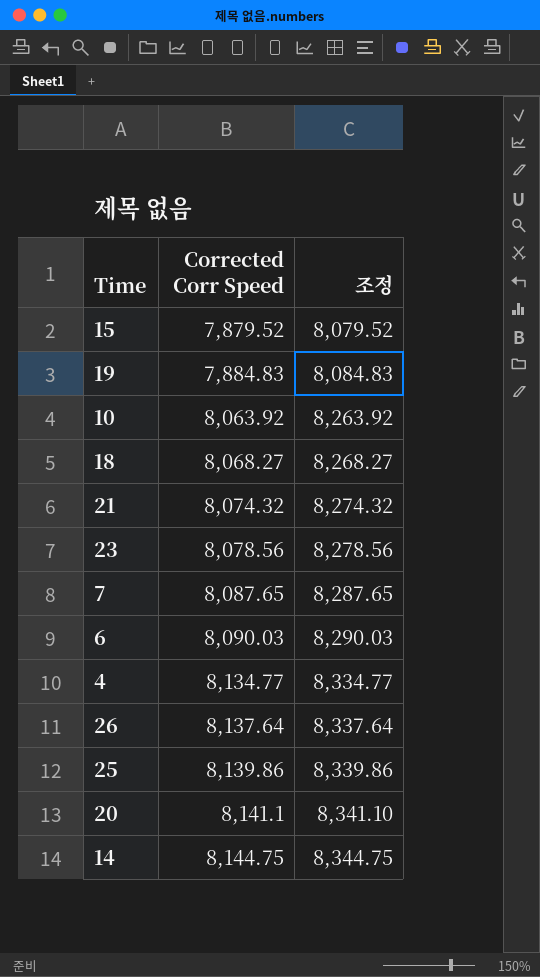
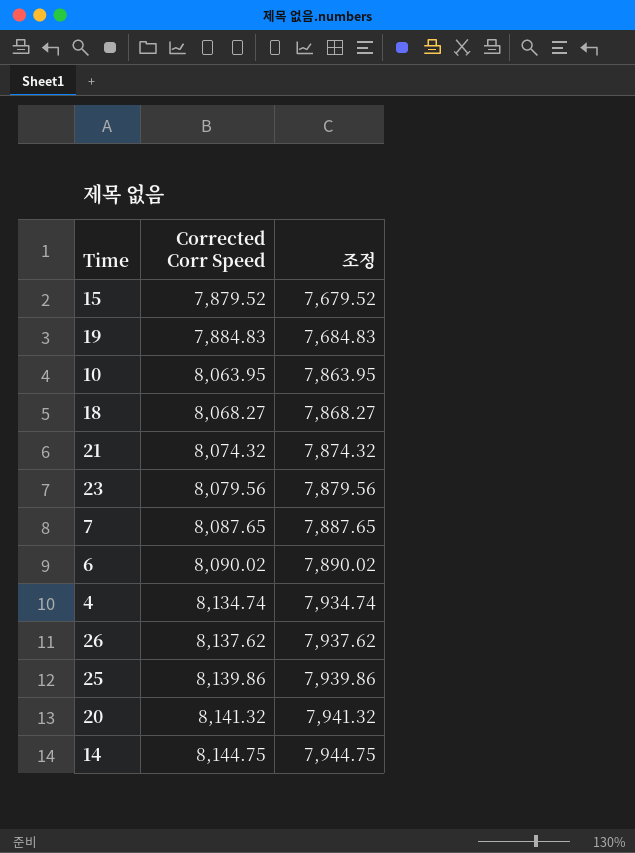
column 조정 | formula: [Corrected Corr Speed] + 200 -> [Corrected Corr Speed] - 200
10 | Corrected Corr Speed: 8,063.92 -> 8,063.95
23 | Corrected Corr Speed: 8,078.56 -> 8,079.56
6 | Corrected Corr Speed: 8,090.03 -> 8,090.02
4 | Corrected Corr Speed: 8,134.77 -> 8,134.74
26 | Corrected Corr Speed: 8,137.64 -> 8,137.62
20 | Corrected Corr Speed: 8,141.1 -> 8,141.32

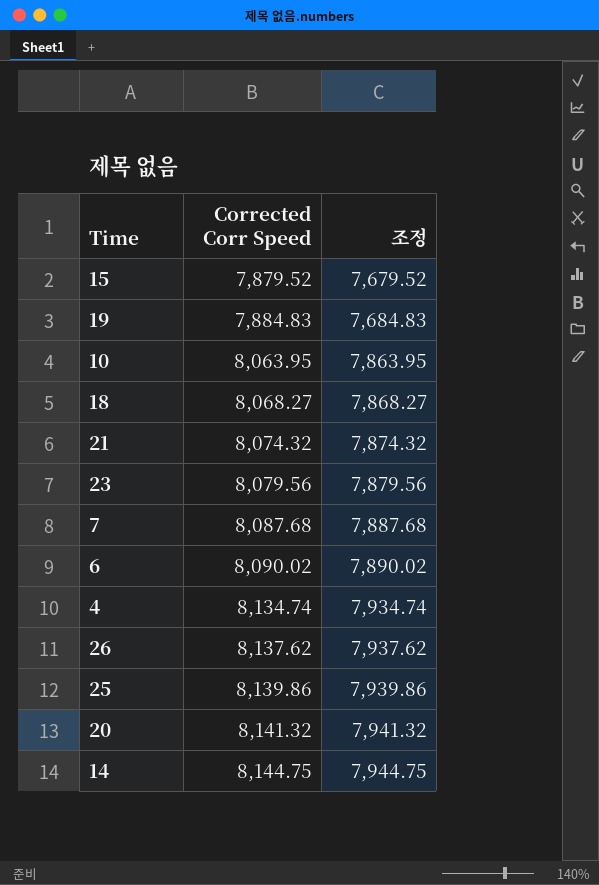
7 | Corrected Corr Speed: 8,087.65 -> 8,087.68
7 | 조정: 7,887.65 -> 7,887.68

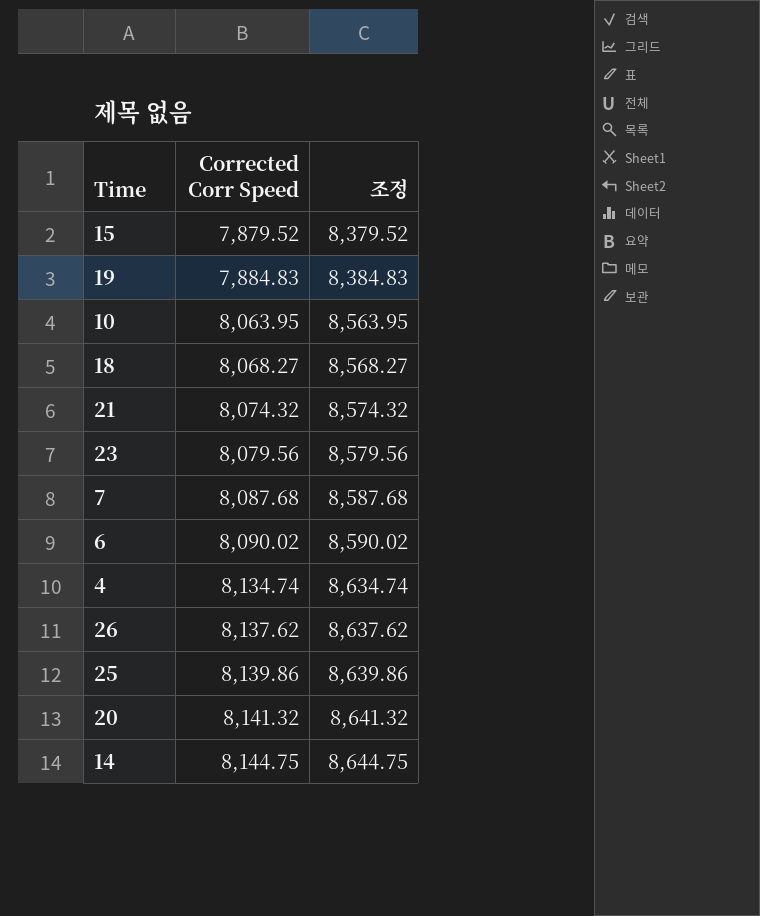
column 조정 | formula: [Corrected Corr Speed] - 200 -> [Corrected Corr Speed] + 500

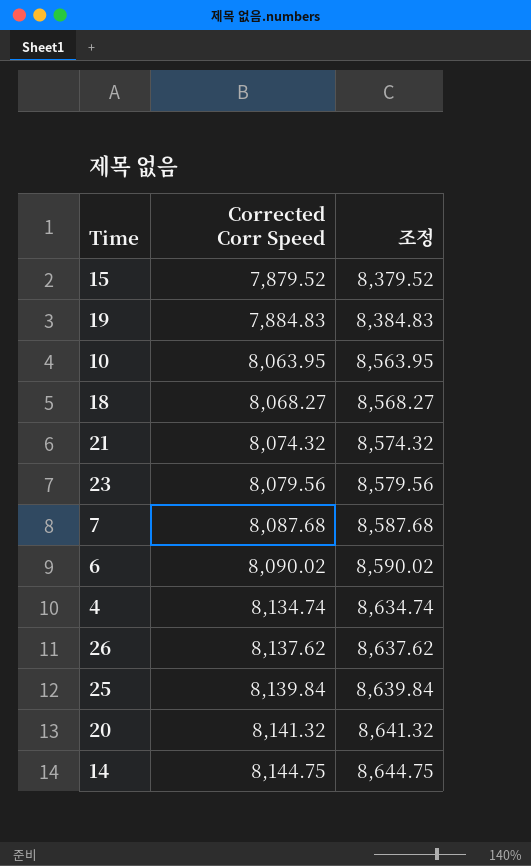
25 | Corrected Corr Speed: 8,139.86 -> 8,139.84
25 | 조정: 8,639.86 -> 8,639.84

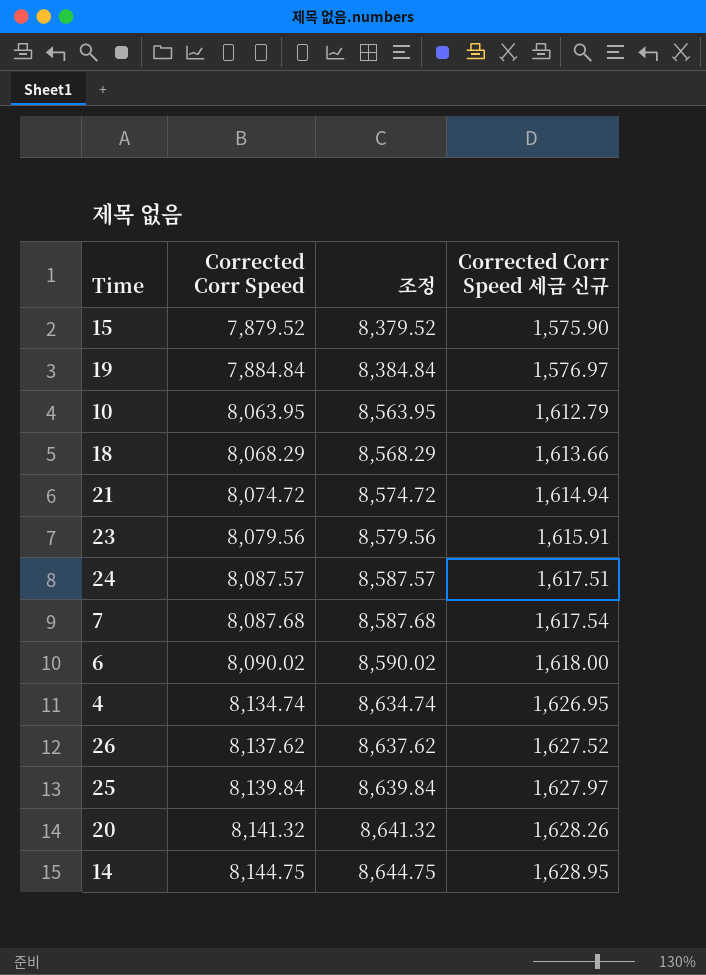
column Corrected Corr Speed 세금 신규 | formula: none -> [Corrected Corr Speed] * 0.2
19 | Corrected Corr Speed: 7,884.83 -> 7,884.84
19 | 조정: 8,384.83 -> 8,384.84
18 | Corrected Corr Speed: 8,068.27 -> 8,068.29
18 | 조정: 8,568.27 -> 8,568.29
21 | Corrected Corr Speed: 8,074.32 -> 8,074.72
21 | 조정: 8,574.32 -> 8,574.72
row 24: none -> 8,087.57 | 8,587.57 | 1,617.51

